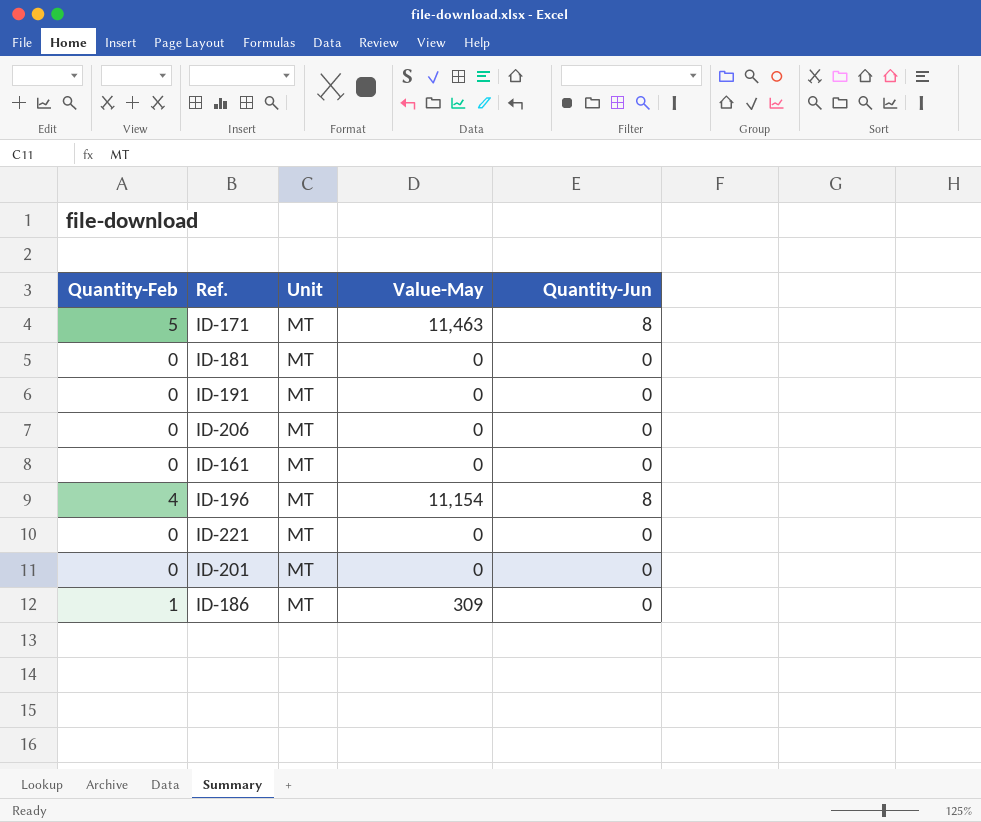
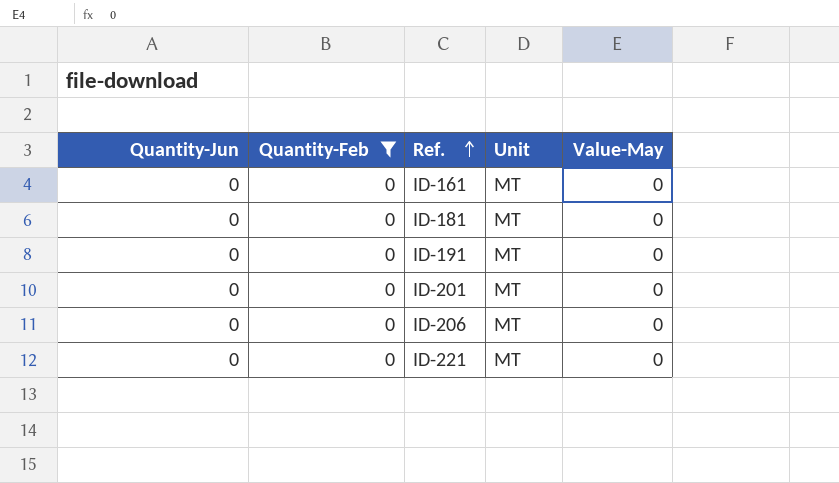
filter: none -> Quantity-Feb = 0
row order: none -> Ref. ascending
column Quantity-Jun | position: 5 -> 1

